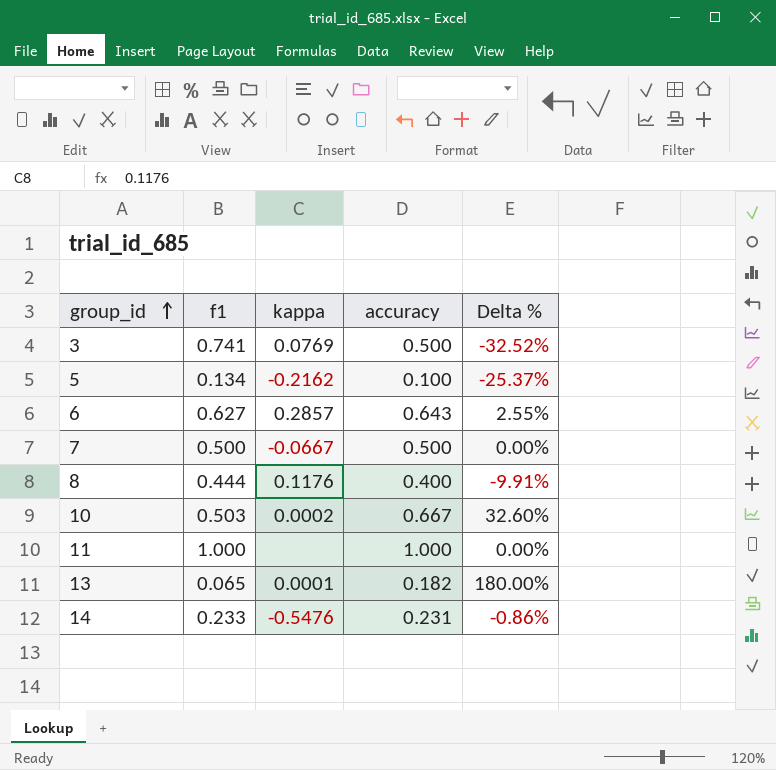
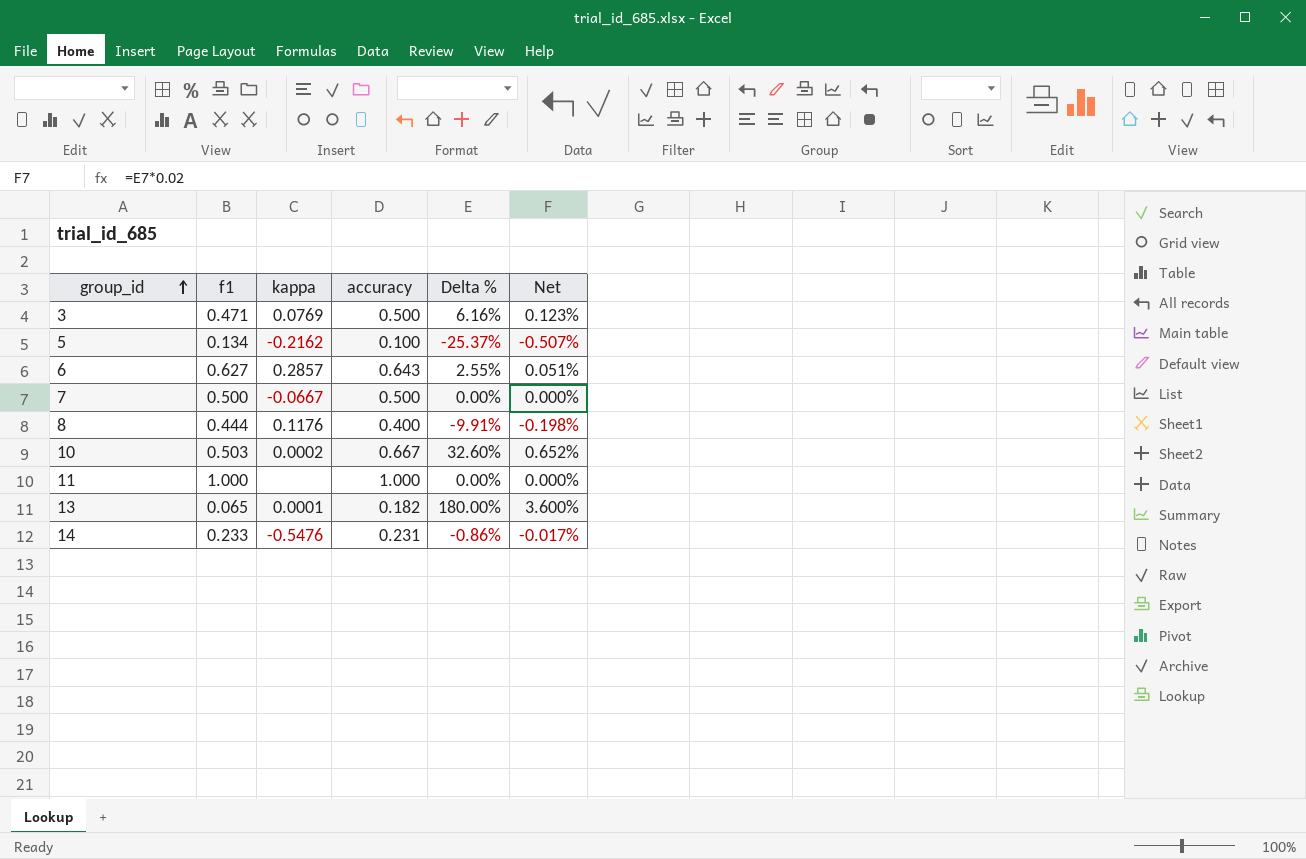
column Net | formula: none -> [Delta %] * 0.02
3 | f1: 0.741 -> 0.471
3 | Delta %: -32.52% -> 6.16%

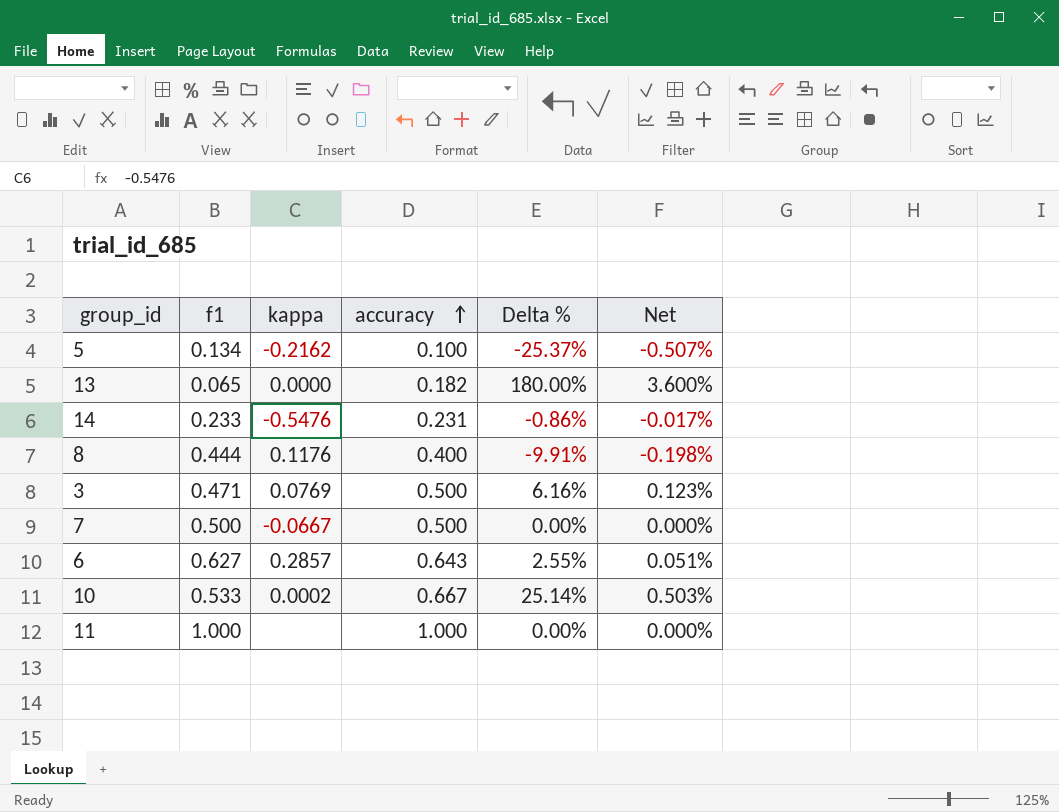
row order: group_id ascending -> accuracy ascending
13 | kappa: 0.0001 -> 0.0000
10 | f1: 0.503 -> 0.533
10 | Delta %: 32.60% -> 25.14%
10 | Net: 0.652% -> 0.503%

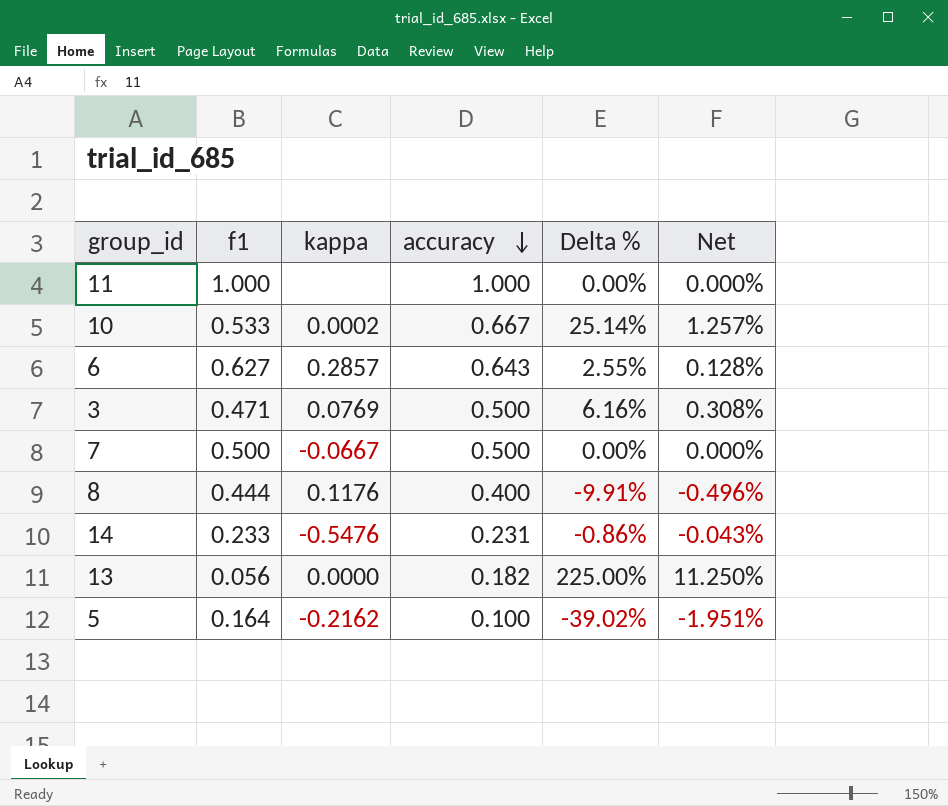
row order: accuracy ascending -> accuracy descending
column Net | formula: [Delta %] * 0.02 -> [Delta %] * 0.05
13 | f1: 0.065 -> 0.056
13 | Delta %: 180.00% -> 225.00%
5 | f1: 0.134 -> 0.164
5 | Delta %: -25.37% -> -39.02%

